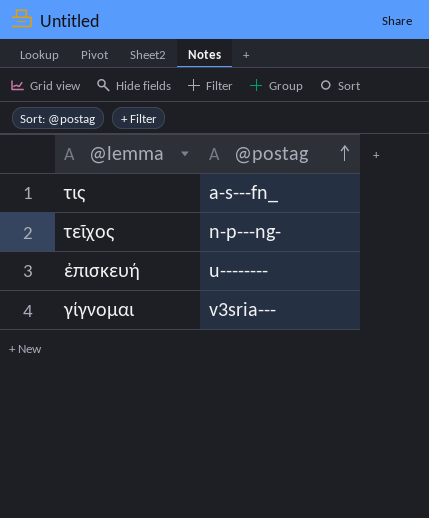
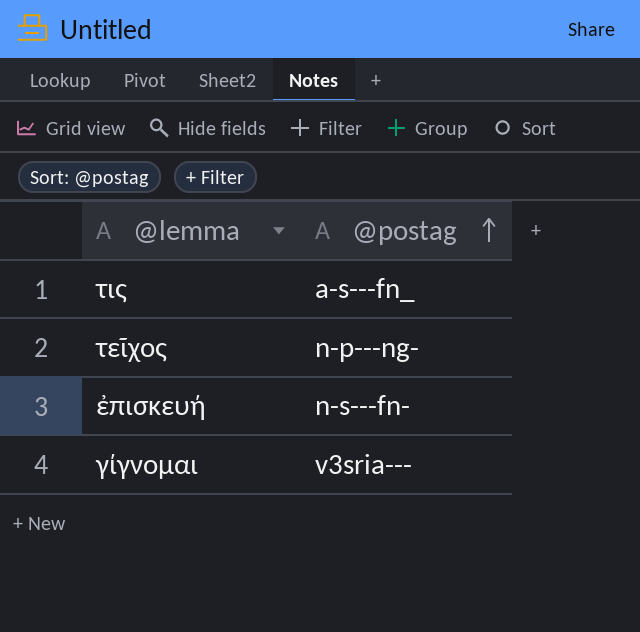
ἐπισκευή | @postag: u-------- -> n-s---fn-

